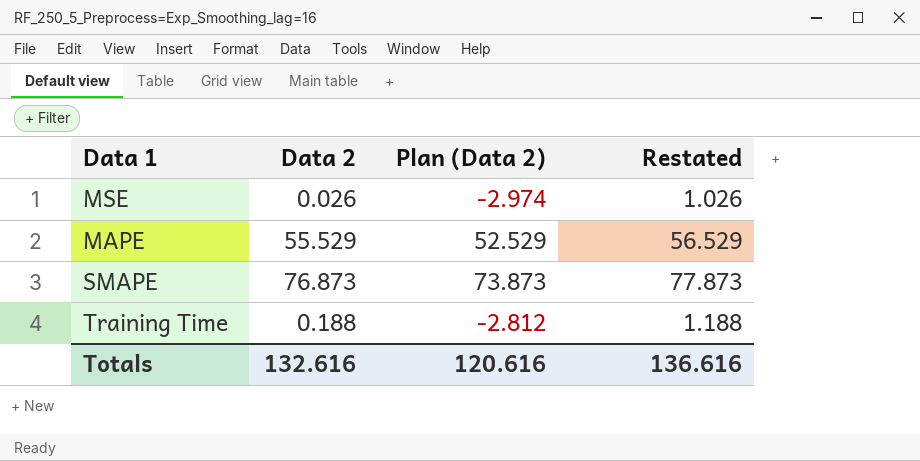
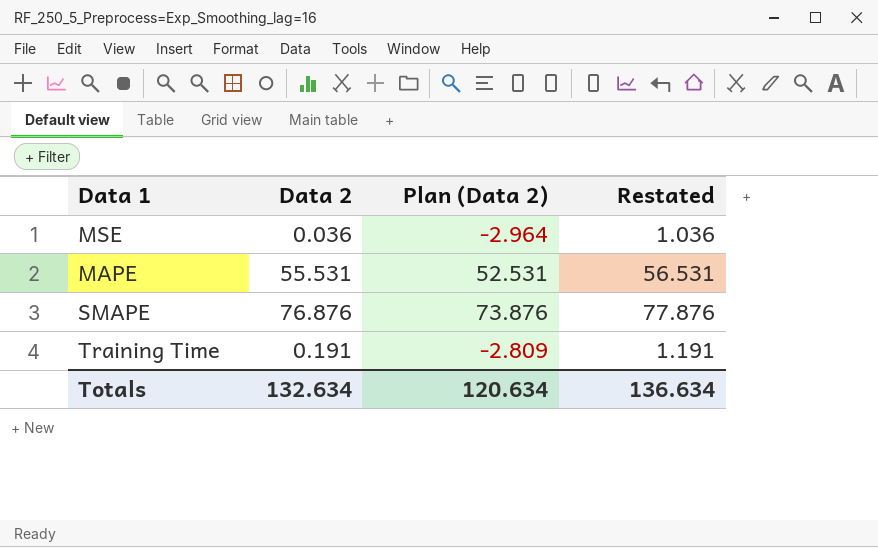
MSE | Data 2: 0.026 -> 0.036
MSE | Plan (Data 2): -2.974 -> -2.964
MSE | Restated: 1.026 -> 1.036
MAPE | Data 2: 55.529 -> 55.531
MAPE | Plan (Data 2): 52.529 -> 52.531
MAPE | Restated: 56.529 -> 56.531
SMAPE | Data 2: 76.873 -> 76.876
SMAPE | Plan (Data 2): 73.873 -> 73.876
SMAPE | Restated: 77.873 -> 77.876
Training Time | Data 2: 0.188 -> 0.191
Training Time | Plan (Data 2): -2.812 -> -2.809
Training Time | Restated: 1.188 -> 1.191
Totals | Data 2: 132.616 -> 132.634
Totals | Plan (Data 2): 120.616 -> 120.634
Totals | Restated: 136.616 -> 136.634

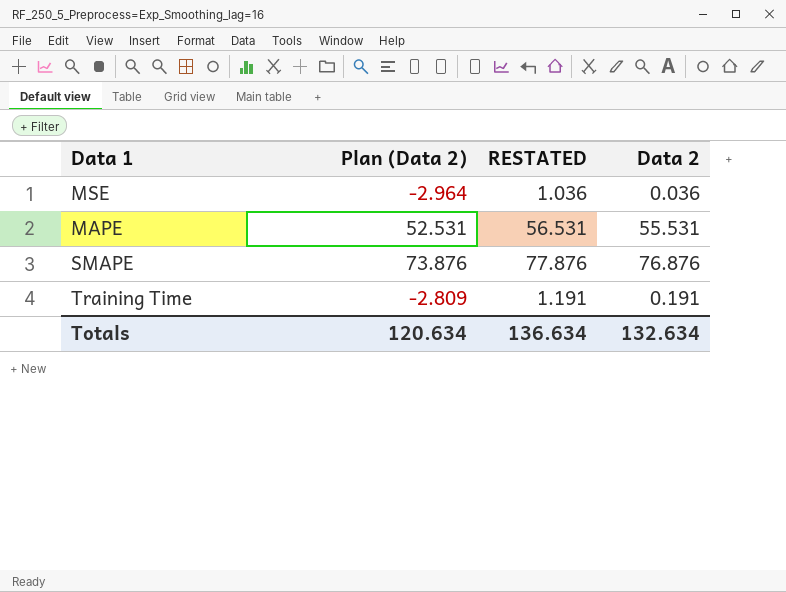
column name: Restated -> RESTATED
column Data 2 | position: 2 -> 4

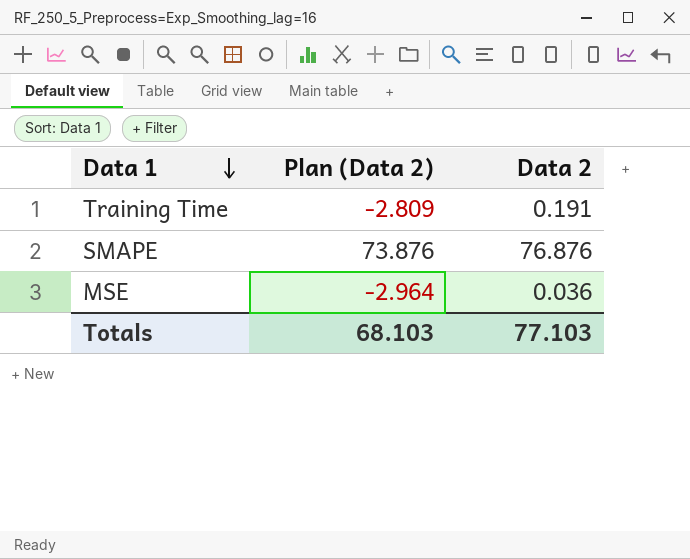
row order: none -> Data 1 descending
column RESTATED | formula: [Data 2] + 1 -> none
row MAPE: 52.531 | 56.531 | 55.531 -> none
Totals | Plan (Data 2): 120.634 -> 68.103
Totals | Data 2: 132.634 -> 77.103

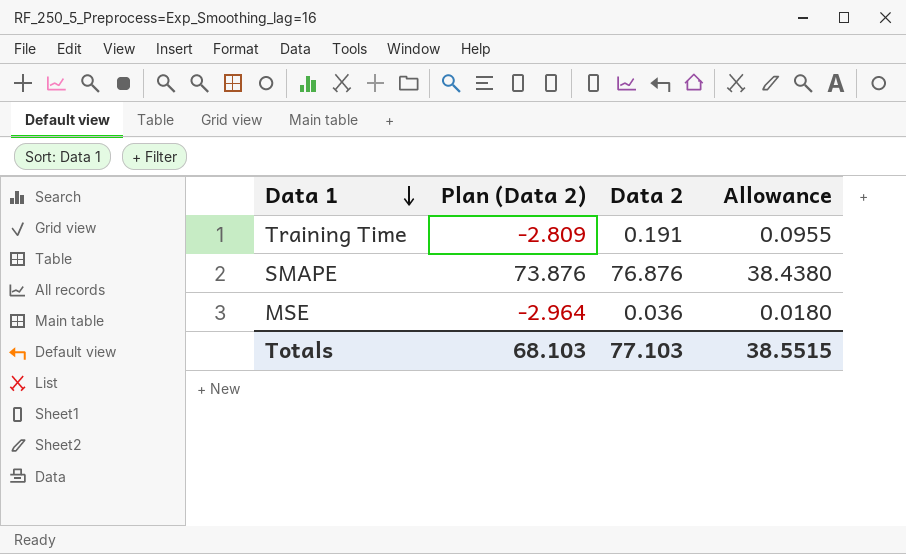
column Allowance | formula: none -> [Data 2] * 0.5

